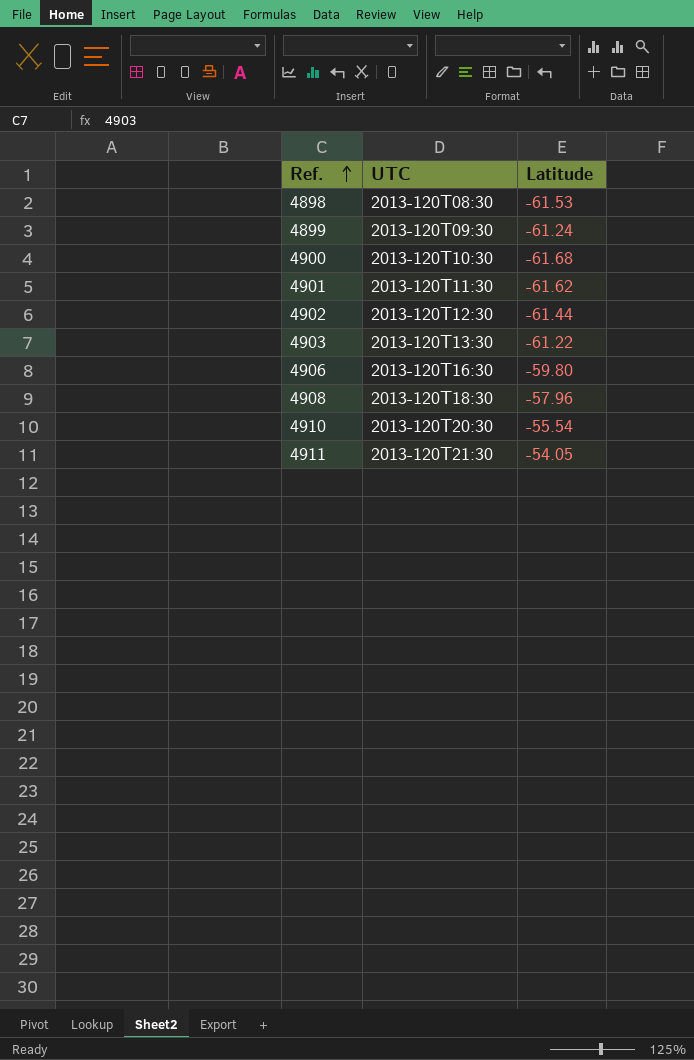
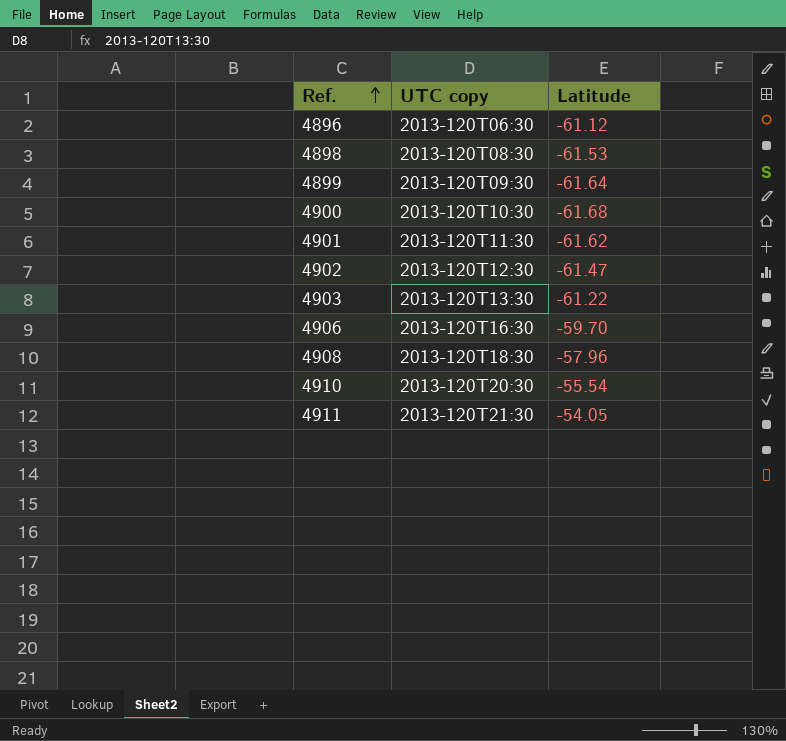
column name: UTC -> UTC copy
row 4896: none -> 2013-120T06:30 | -61.12
4899 | Latitude: -61.24 -> -61.64
4902 | Latitude: -61.44 -> -61.47
4906 | Latitude: -59.80 -> -59.70

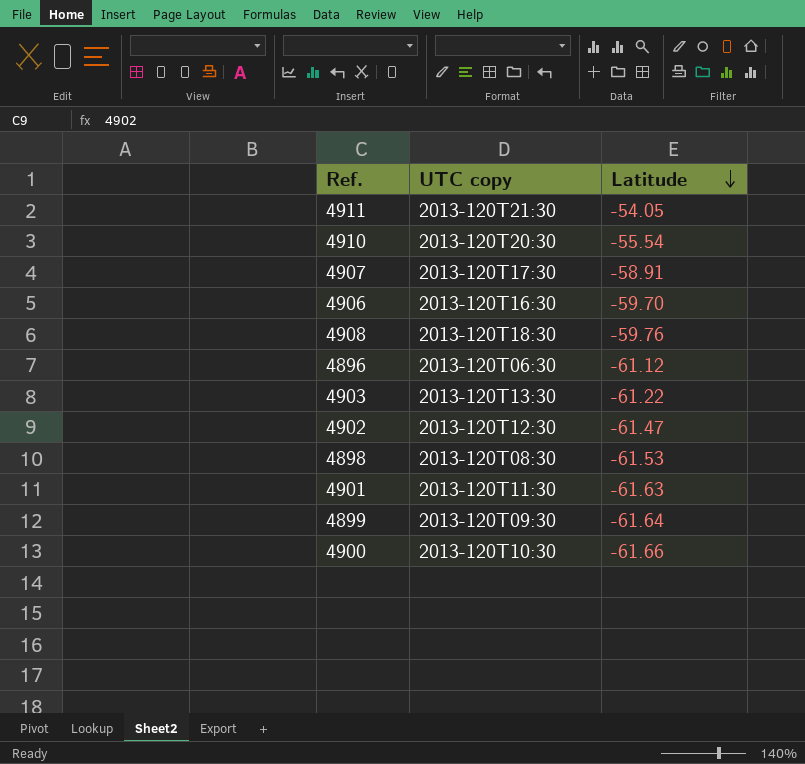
row order: Ref. ascending -> Latitude descending
row 4907: none -> 2013-120T17:30 | -58.91
4908 | Latitude: -57.96 -> -59.76
4901 | Latitude: -61.62 -> -61.63
4900 | Latitude: -61.68 -> -61.66

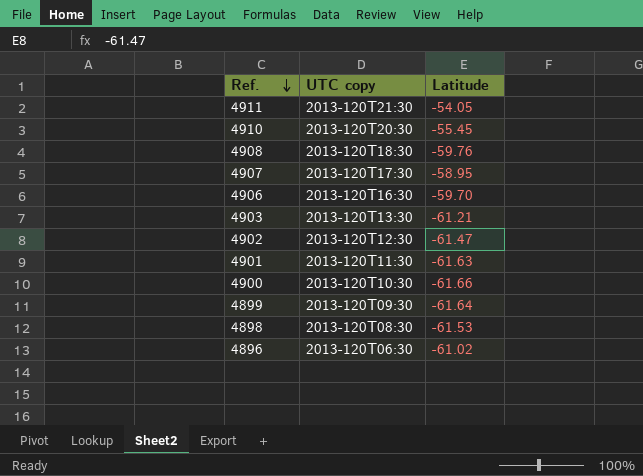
row order: Latitude descending -> Ref. descending
4910 | Latitude: -55.54 -> -55.45
4907 | Latitude: -58.91 -> -58.95
4903 | Latitude: -61.22 -> -61.21
4896 | Latitude: -61.12 -> -61.02

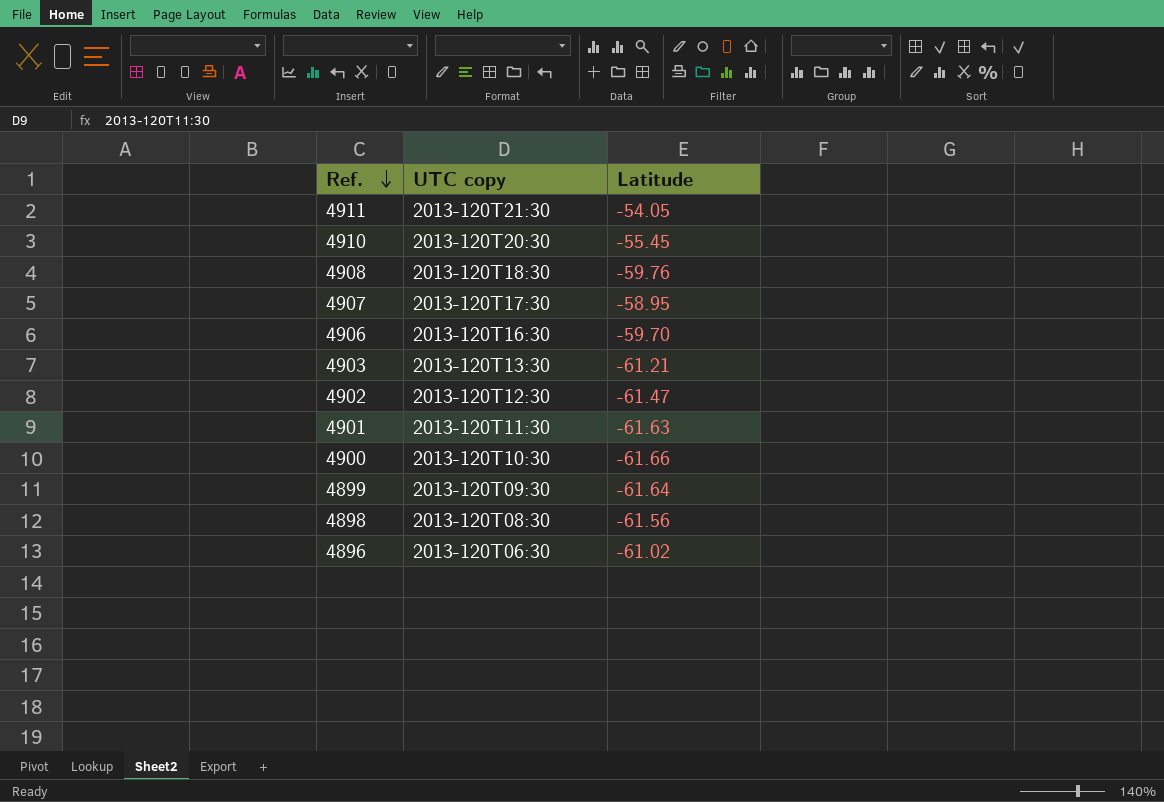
4898 | Latitude: -61.53 -> -61.56

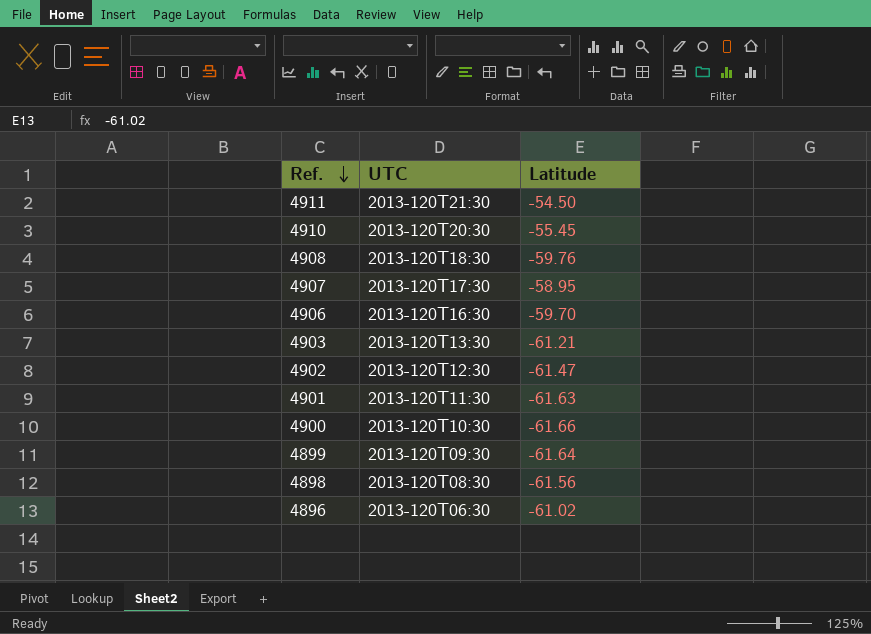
column name: UTC copy -> UTC
4911 | Latitude: -54.05 -> -54.50

